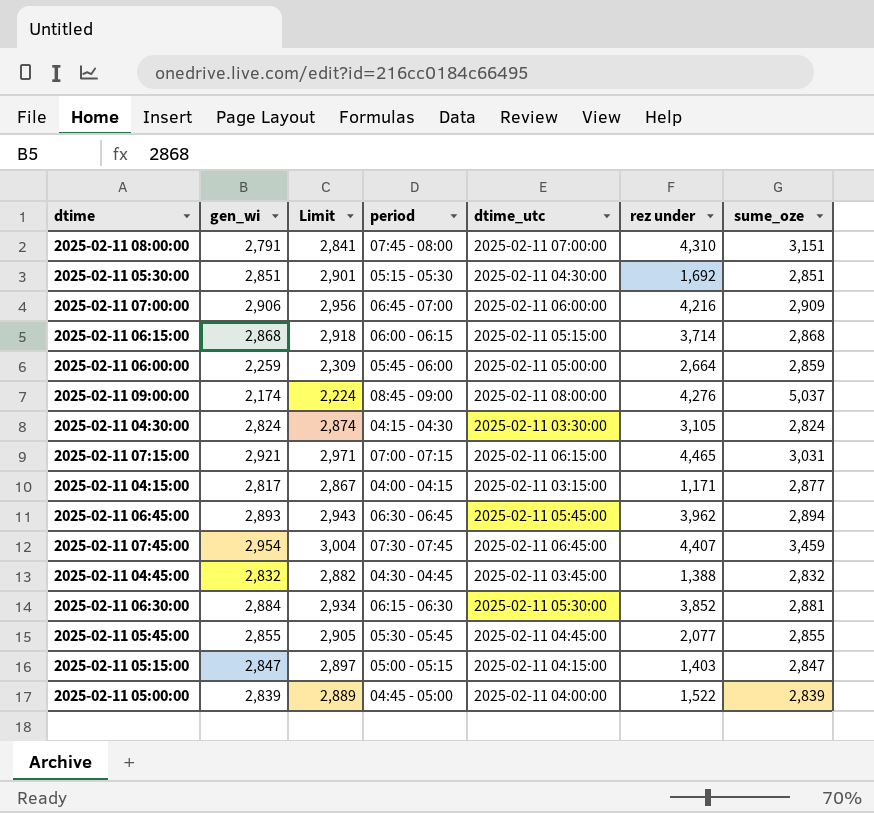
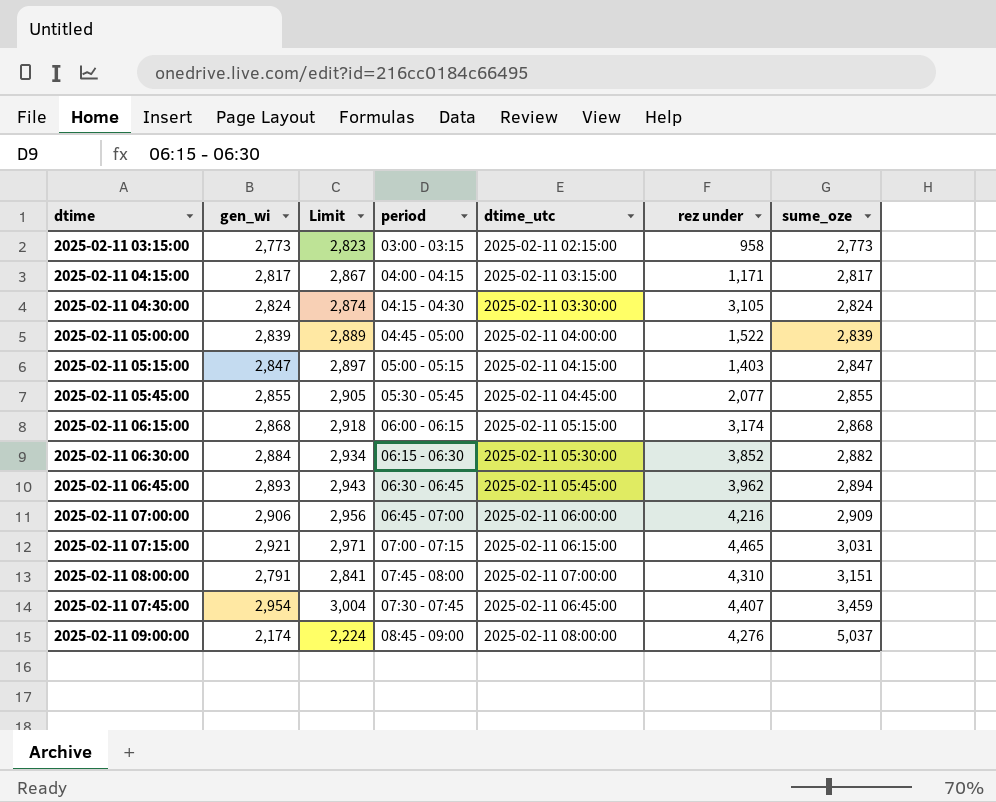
row order: none -> sume_oze ascending
row 2025-02-11 05:30:00: 2,851 | 2,901 | 05:15 - 05:30 | 2025-02-11 04:30:00 | 1,692 | 2,851 -> none
row 2025-02-11 06:00:00: 2,259 | 2,309 | 05:45 - 06:00 | 2025-02-11 05:00:00 | 2,664 | 2,859 -> none
row 2025-02-11 04:45:00: 2,832 | 2,882 | 04:30 - 04:45 | 2025-02-11 03:45:00 | 1,388 | 2,832 -> none
row 2025-02-11 03:15:00: none -> 2,773 | 2,823 | 03:00 - 03:15 | 2025-02-11 02:15:00 | 958 | 2,773
2025-02-11 04:15:00 | sume_oze: 2,877 -> 2,817
2025-02-11 06:15:00 | rez under: 3,714 -> 3,174
2025-02-11 06:30:00 | sume_oze: 2,881 -> 2,882

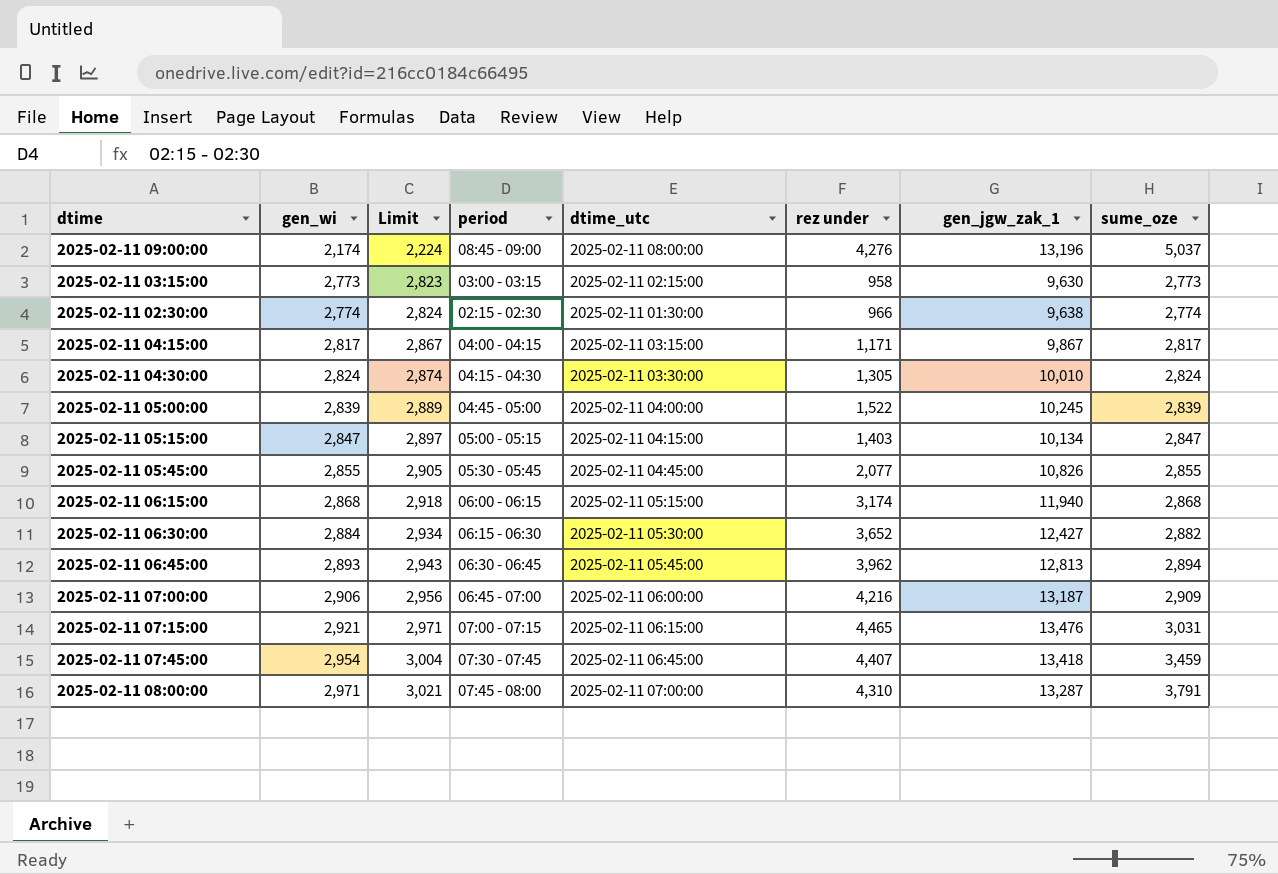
row order: sume_oze ascending -> gen_wi ascending
column gen_jgw_zak_1 | position: none -> 7
row 2025-02-11 02:30:00: none -> 2,774 | 2,824 | 02:15 - 02:30 | 2025-02-11 01:30:00 | 966 | 9,638 | 2,774
2025-02-11 04:30:00 | rez under: 3,105 -> 1,305
2025-02-11 06:30:00 | rez under: 3,852 -> 3,652
2025-02-11 08:00:00 | gen_wi: 2,791 -> 2,971
2025-02-11 08:00:00 | Limit: 2,841 -> 3,021
2025-02-11 08:00:00 | sume_oze: 3,151 -> 3,791

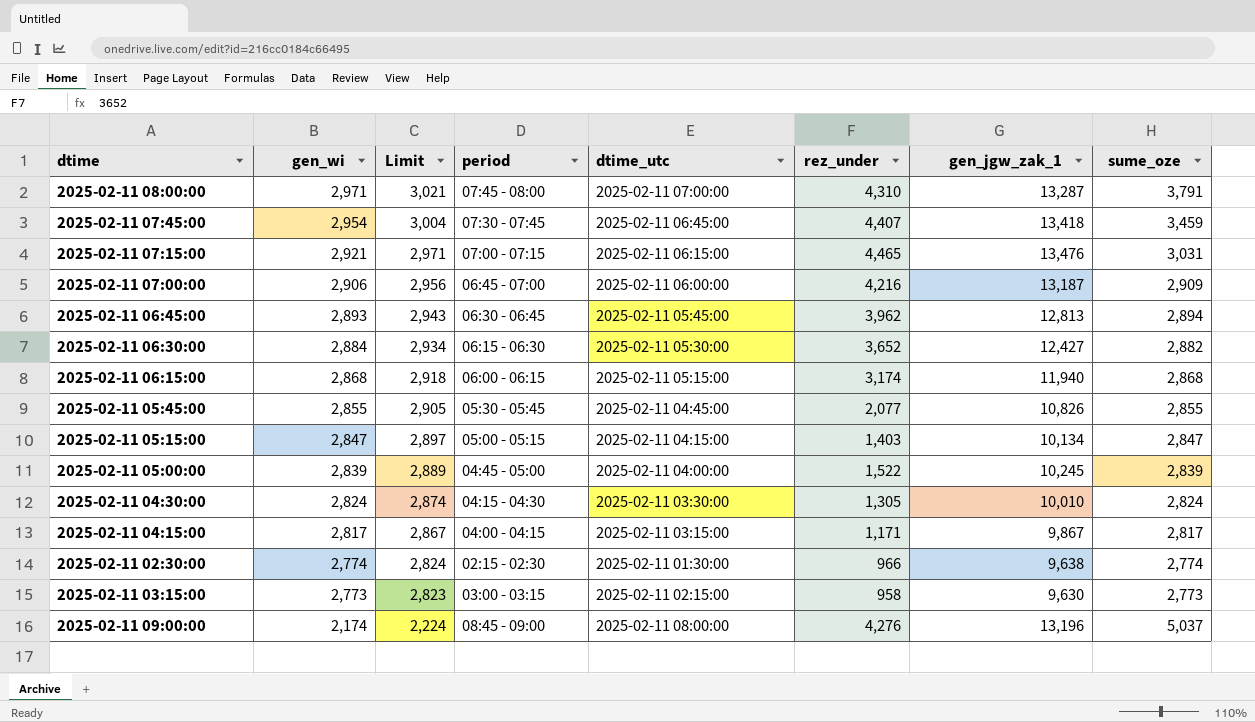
row order: gen_wi ascending -> gen_wi descending
column name: rez under -> rez_under

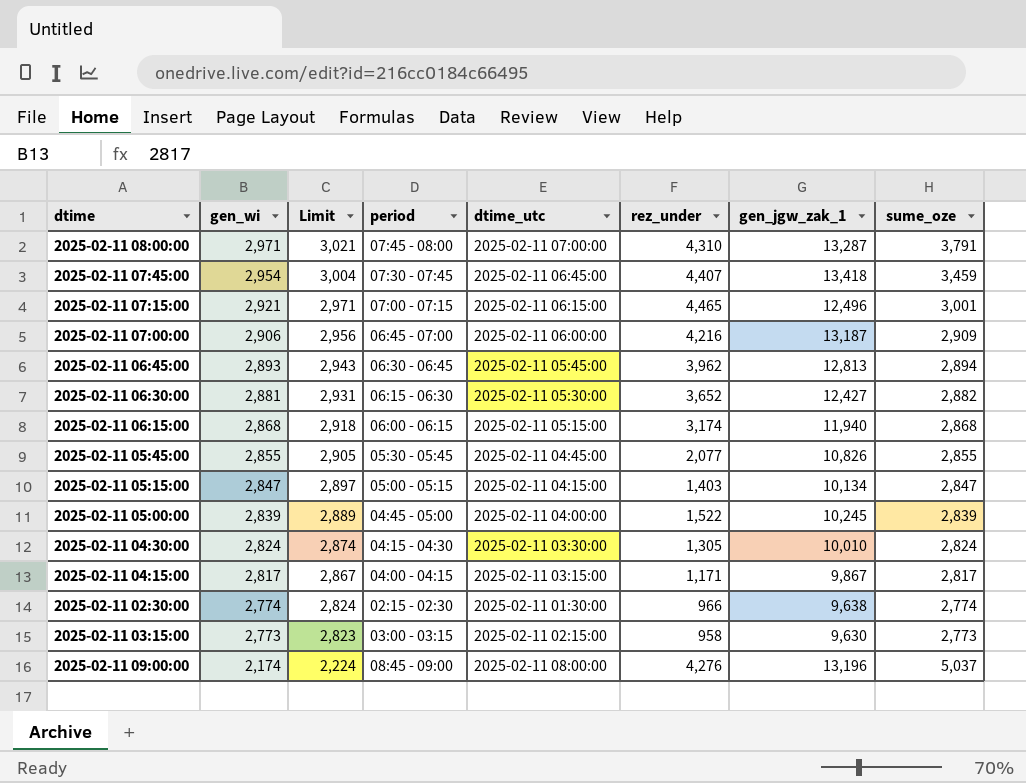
2025-02-11 07:15:00 | gen_jgw_zak_1: 13,476 -> 12,496
2025-02-11 07:15:00 | sume_oze: 3,031 -> 3,001
2025-02-11 06:30:00 | gen_wi: 2,884 -> 2,881
2025-02-11 06:30:00 | Limit: 2,934 -> 2,931

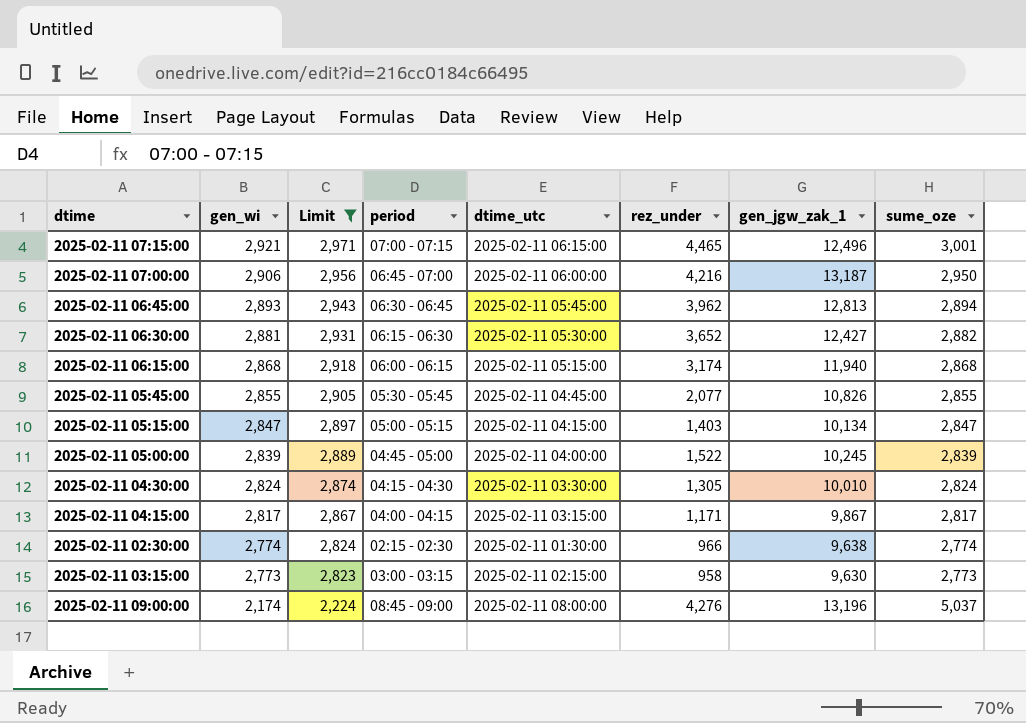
filter: none -> Limit <= 2,971
2025-02-11 07:00:00 | sume_oze: 2,909 -> 2,950

